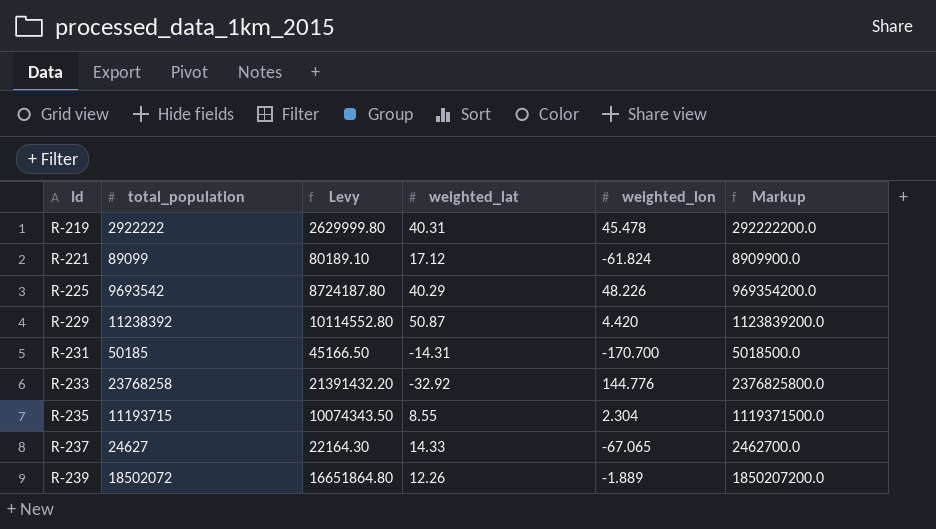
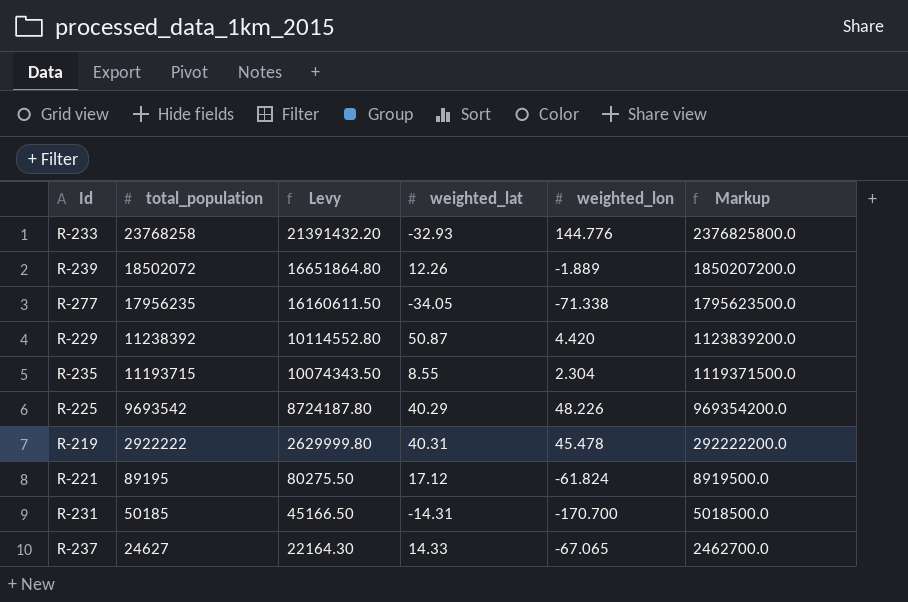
row order: Id ascending -> total_population descending
R-233 | weighted_lat: -32.92 -> -32.93
row R-277: none -> 17956235 | 16160611.50 | -34.05 | -71.338 | 1795623500.0
R-221 | total_population: 89099 -> 89195
R-221 | Levy: 80189.10 -> 80275.50
R-221 | Markup: 8909900.0 -> 8919500.0

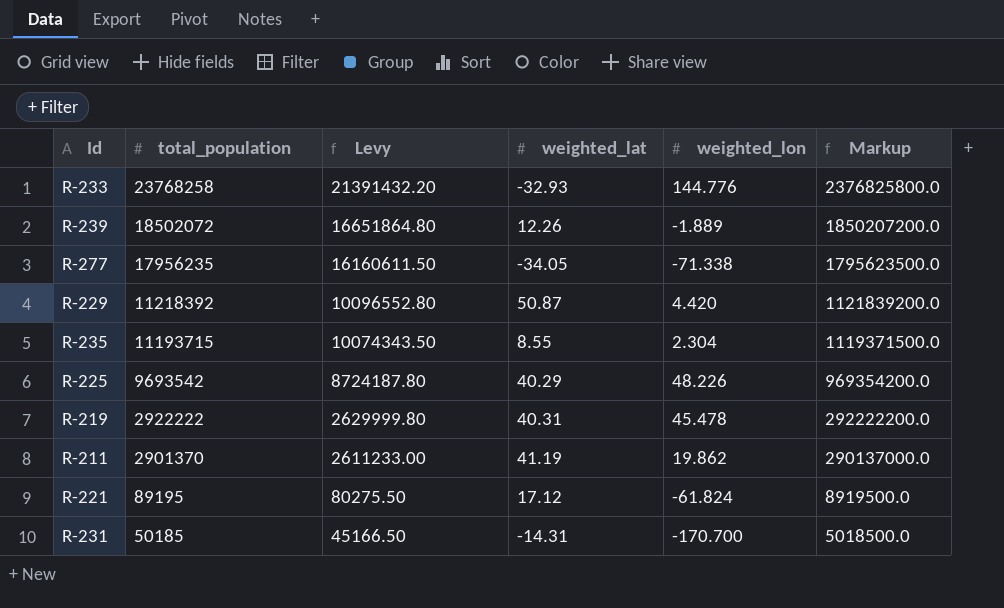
row R-237: 24627 | 22164.30 | 14.33 | -67.065 | 2462700.0 -> none
R-229 | total_population: 11238392 -> 11218392
R-229 | Levy: 10114552.80 -> 10096552.80
R-229 | Markup: 1123839200.0 -> 1121839200.0
row R-211: none -> 2901370 | 2611233.00 | 41.19 | 19.862 | 290137000.0

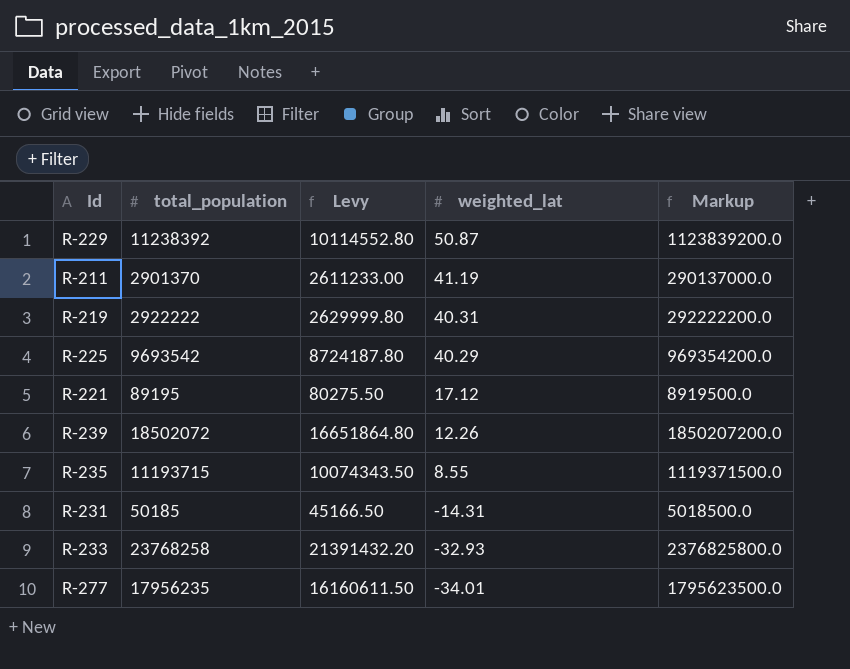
row order: total_population descending -> weighted_lat descending
column weighted_lon | position: 5 -> none
R-229 | total_population: 11218392 -> 11238392
R-229 | Levy: 10096552.80 -> 10114552.80
R-229 | Markup: 1121839200.0 -> 1123839200.0
R-277 | weighted_lat: -34.05 -> -34.01

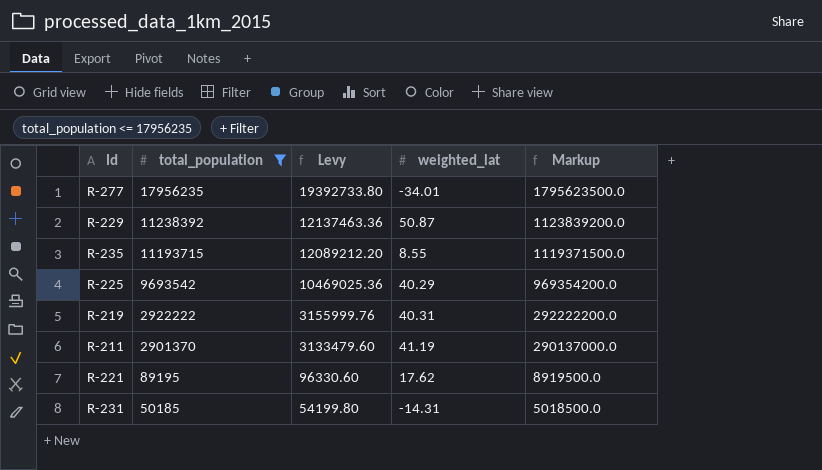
filter: none -> total_population <= 17956235
row order: weighted_lat descending -> total_population descending
column Levy | formula: [total_population] * 0.9 -> [total_population] * 1.08
R-221 | weighted_lat: 17.12 -> 17.62

